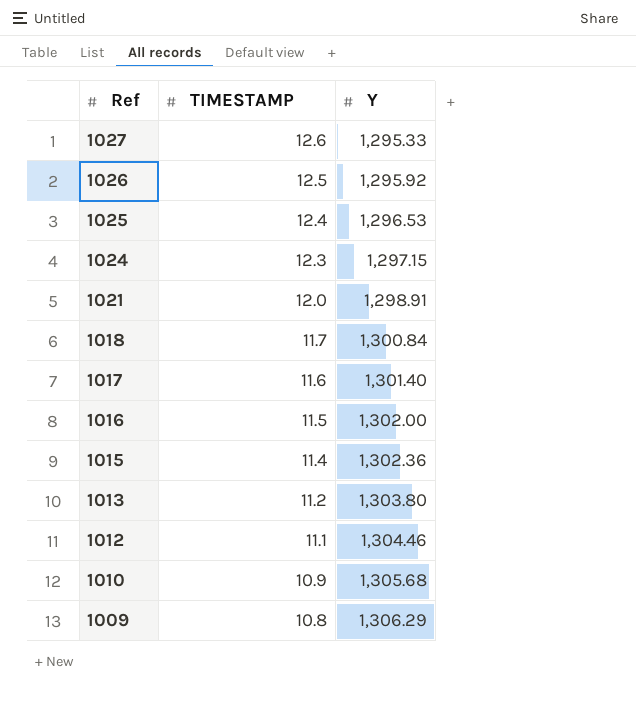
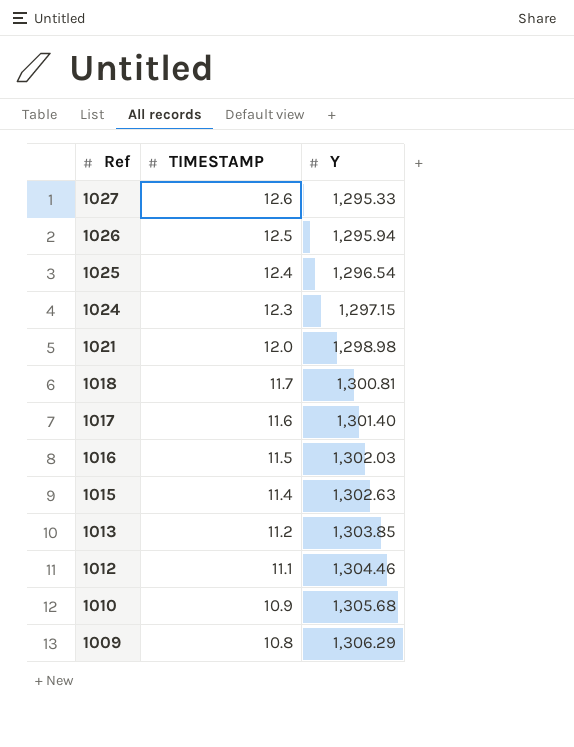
1026 | Y: 1,295.92 -> 1,295.94
1025 | Y: 1,296.53 -> 1,296.54
1021 | Y: 1,298.91 -> 1,298.98
1018 | Y: 1,300.84 -> 1,300.81
1016 | Y: 1,302.00 -> 1,302.03
1015 | Y: 1,302.36 -> 1,302.63
1013 | Y: 1,303.80 -> 1,303.85

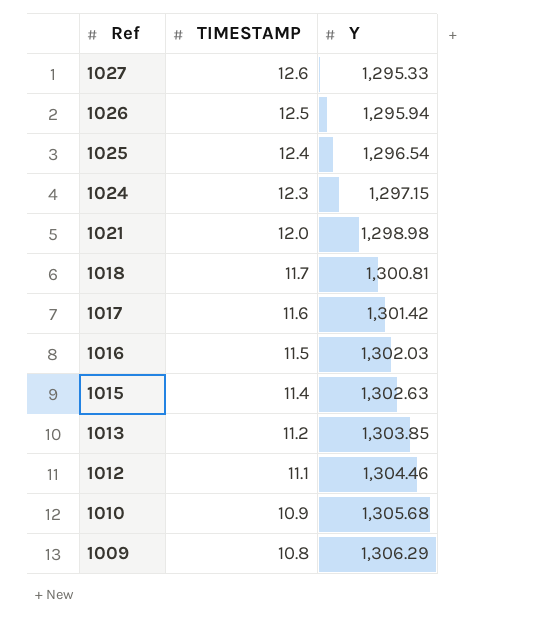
1017 | Y: 1,301.40 -> 1,301.42

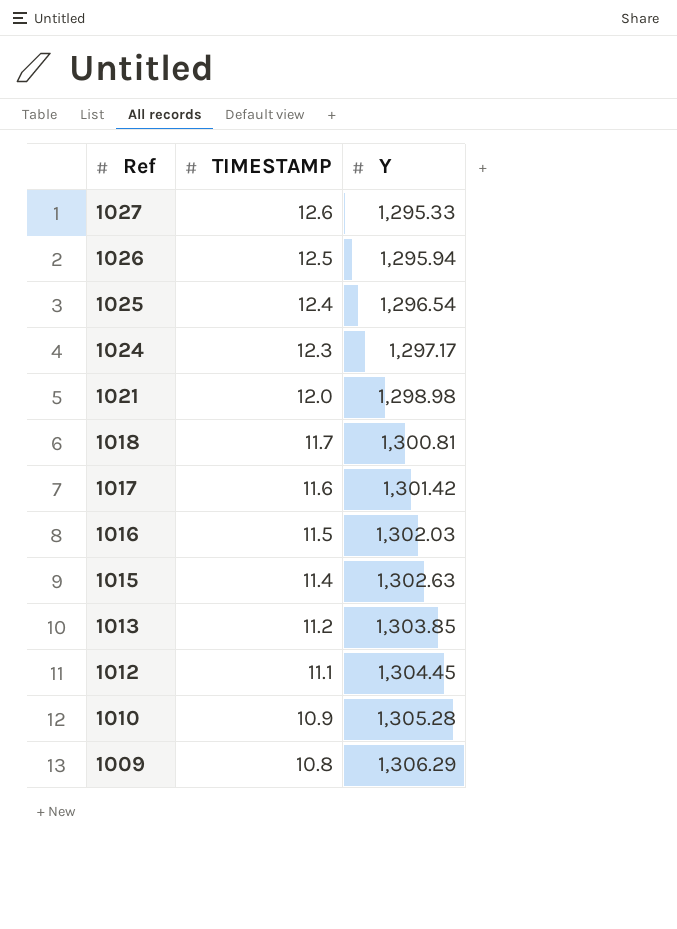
1024 | Y: 1,297.15 -> 1,297.17
1012 | Y: 1,304.46 -> 1,304.45
1010 | Y: 1,305.68 -> 1,305.28

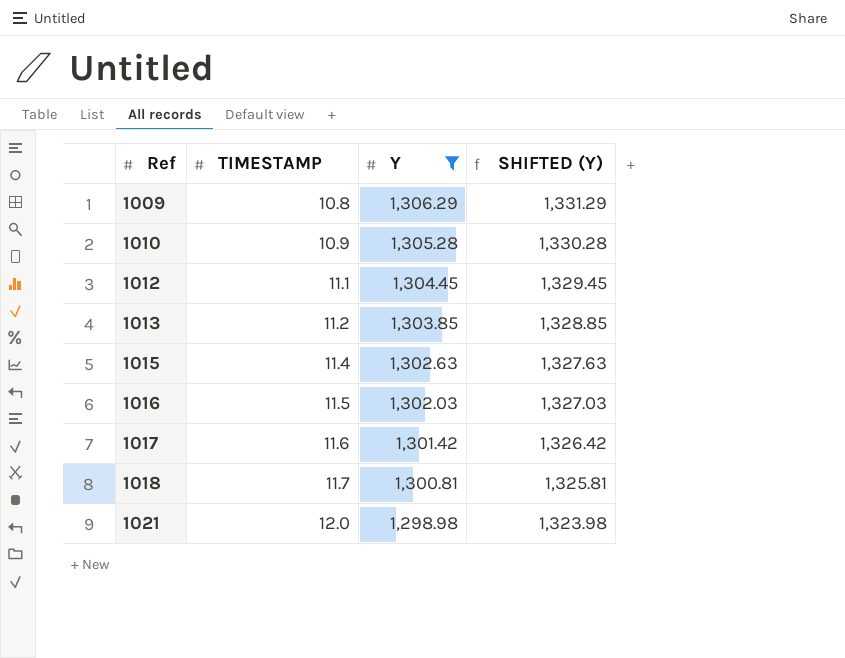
filter: none -> Y >= 1,298.98
row order: Ref descending -> Ref ascending
column SHIFTED (Y) | formula: none -> [Y] + 25

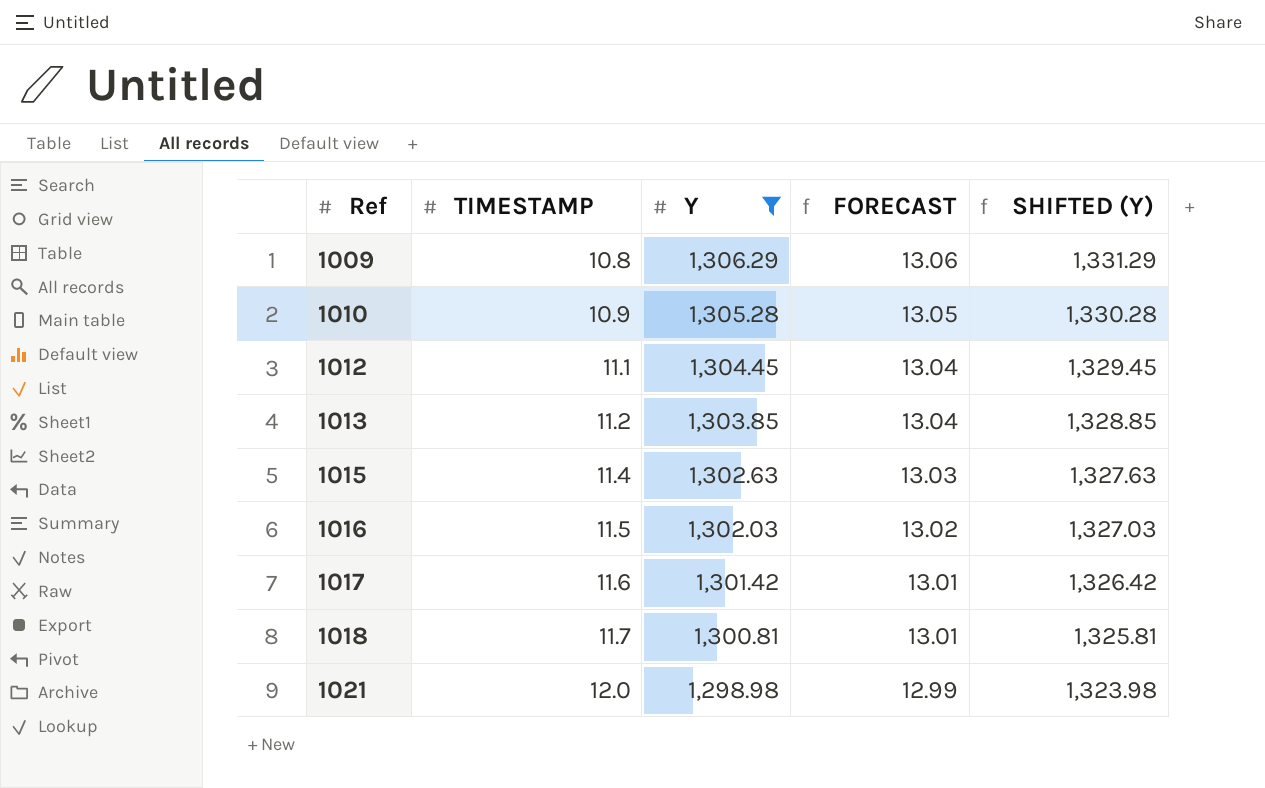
column FORECAST | formula: none -> [Y] * 0.01

